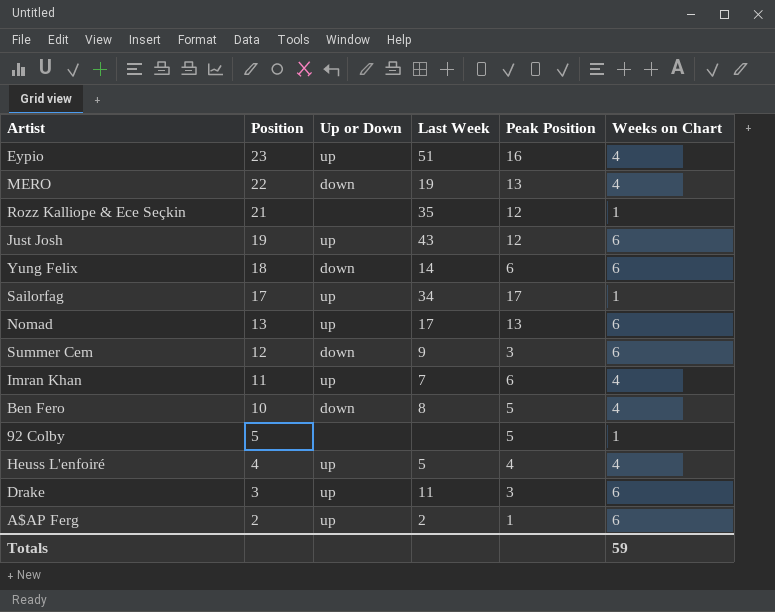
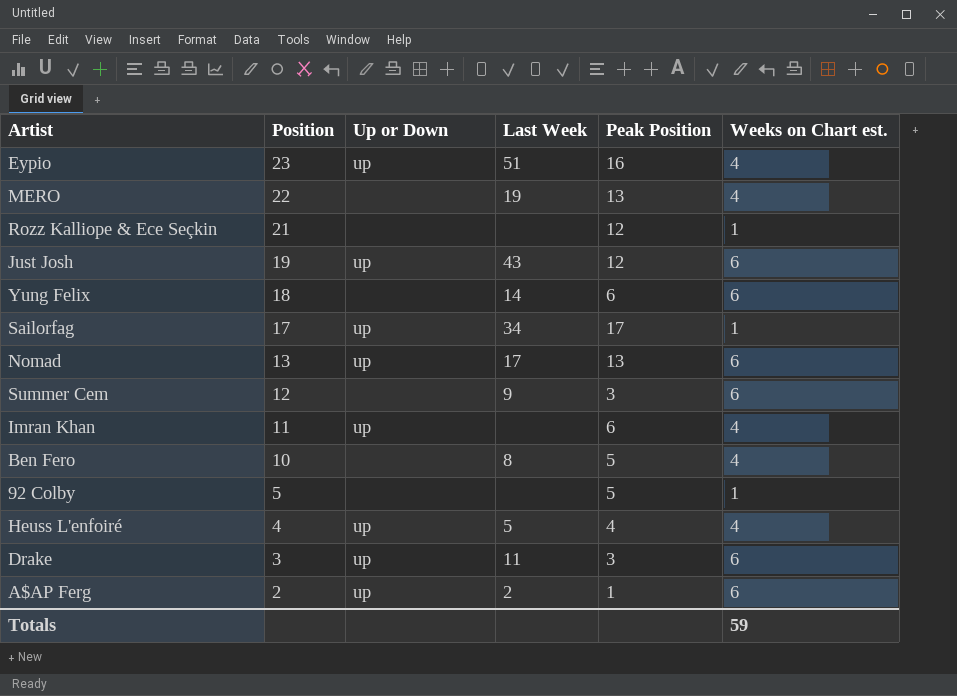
column name: Weeks on Chart -> Weeks on Chart est.
MERO | Up or Down: down -> none
Rozz Kalliope & Ece Seçkin | Last Week: 35 -> none
Yung Felix | Up or Down: down -> none
Summer Cem | Up or Down: down -> none
Imran Khan | Last Week: 7 -> none
Ben Fero | Up or Down: down -> none

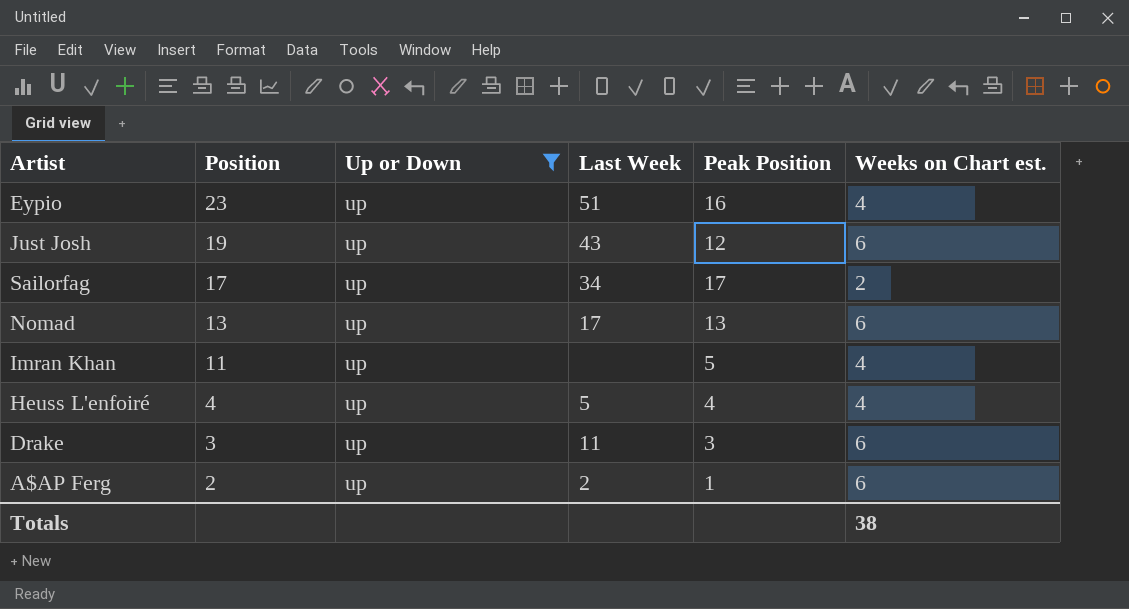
filter: none -> Up or Down = up
Sailorfag | Weeks on Chart est.: 1 -> 2
Imran Khan | Peak Position: 6 -> 5
Totals | Weeks on Chart est.: 59 -> 38

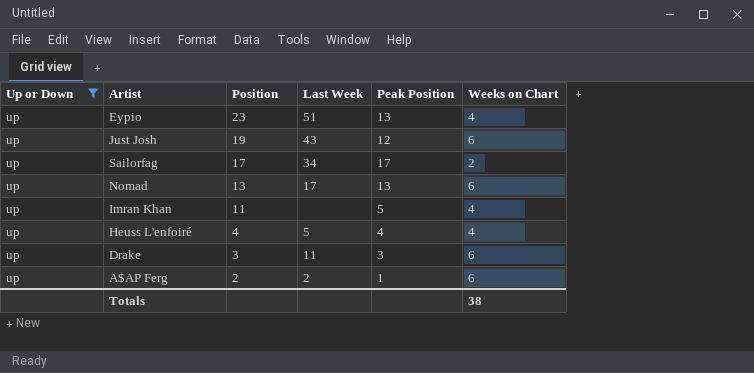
column Up or Down | position: 3 -> 1
column name: Weeks on Chart est. -> Weeks on Chart
Eypio | Peak Position: 16 -> 13

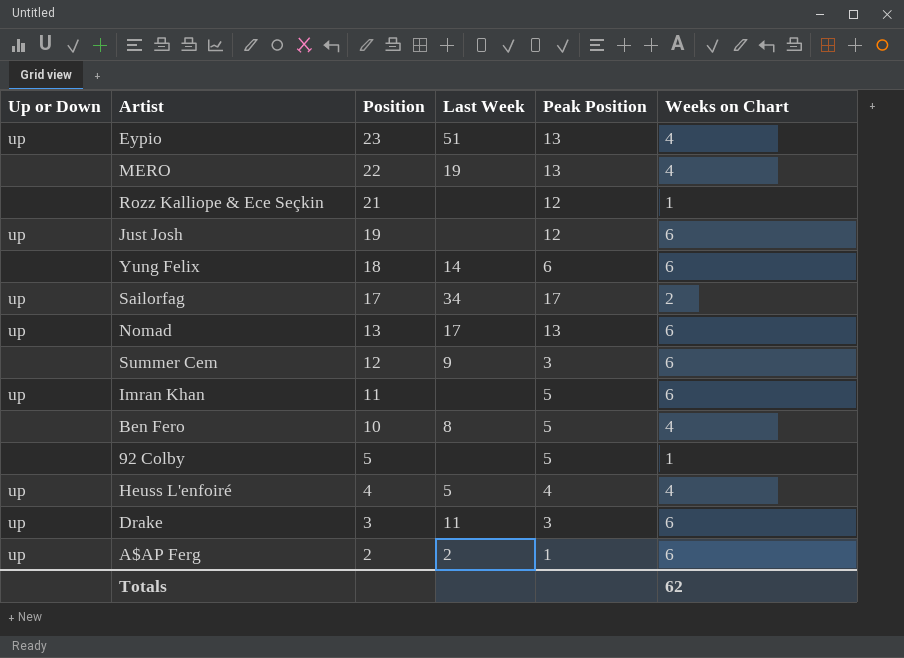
filter: Up or Down = up -> none
Just Josh | Last Week: 43 -> none
Imran Khan | Weeks on Chart: 4 -> 6
Totals | Weeks on Chart: 38 -> 62

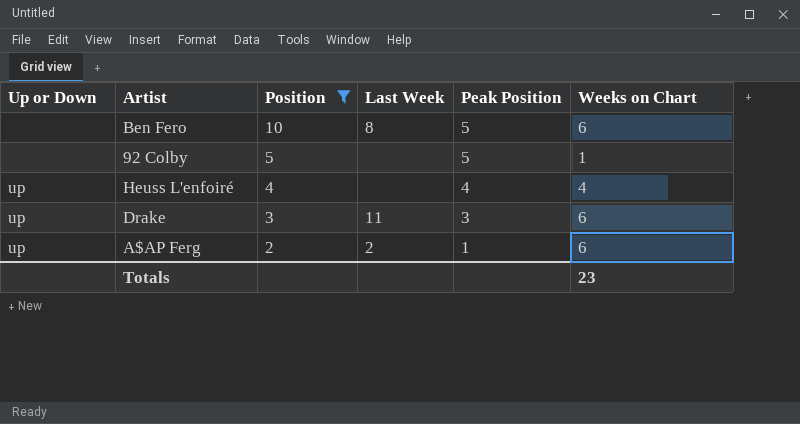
filter: none -> Position <= 10
Ben Fero | Weeks on Chart: 4 -> 6
Heuss L'enfoiré | Last Week: 5 -> none
Totals | Weeks on Chart: 62 -> 23

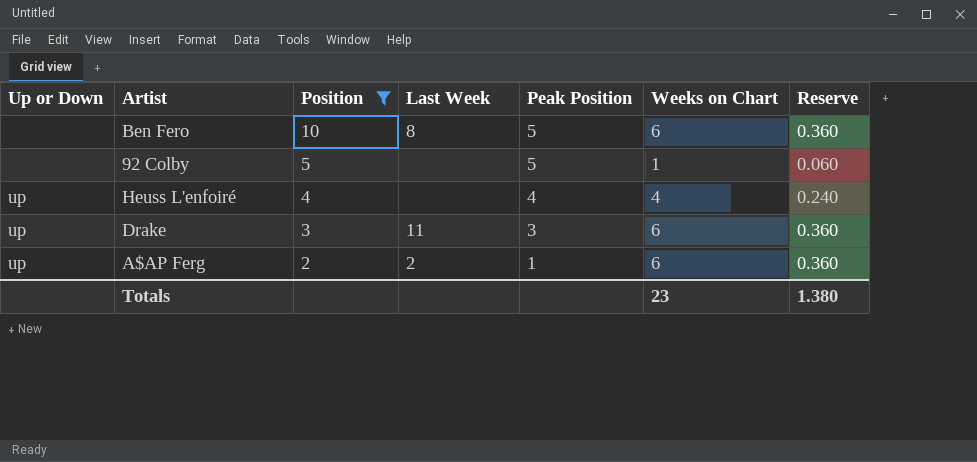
column Reserve | formula: none -> [Weeks on Chart] * 0.06

